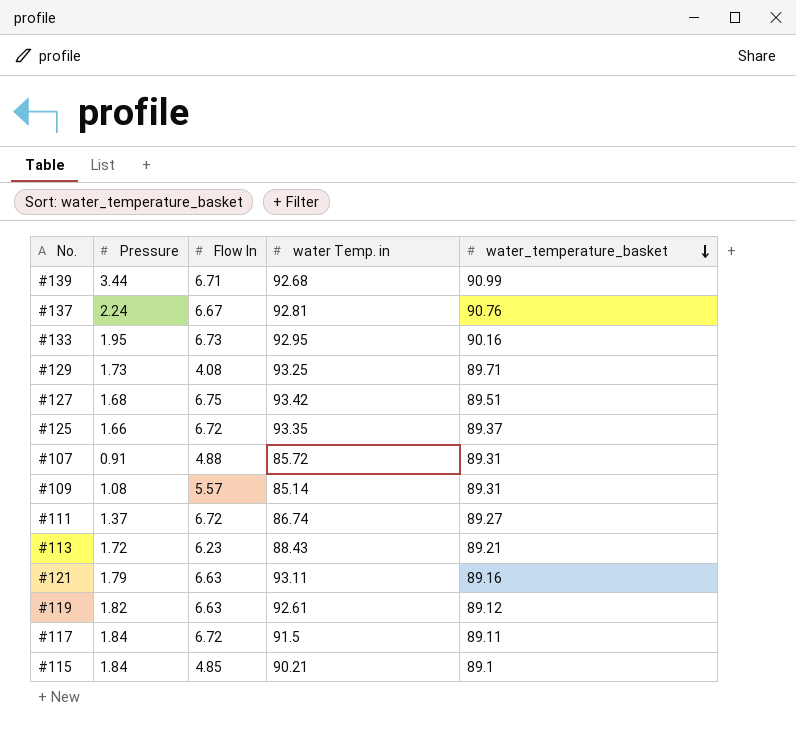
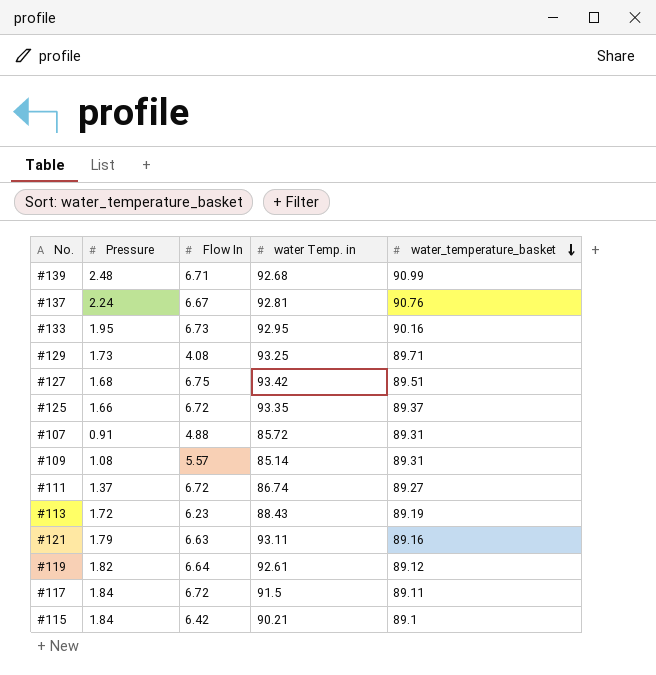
#139 | Pressure: 3.44 -> 2.48
#113 | water_temperature_basket: 89.21 -> 89.19
#119 | Flow In: 6.63 -> 6.64
#115 | Flow In: 4.85 -> 6.42

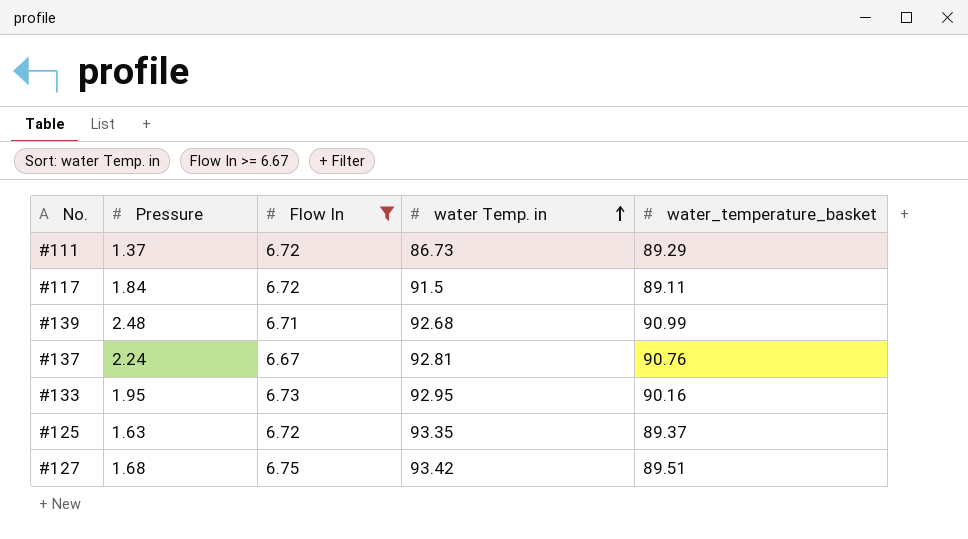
filter: none -> Flow In >= 6.67
row order: water_temperature_basket descending -> water Temp. in ascending
#111 | water Temp. in: 86.74 -> 86.73
#111 | water_temperature_basket: 89.27 -> 89.29
#125 | Pressure: 1.66 -> 1.63

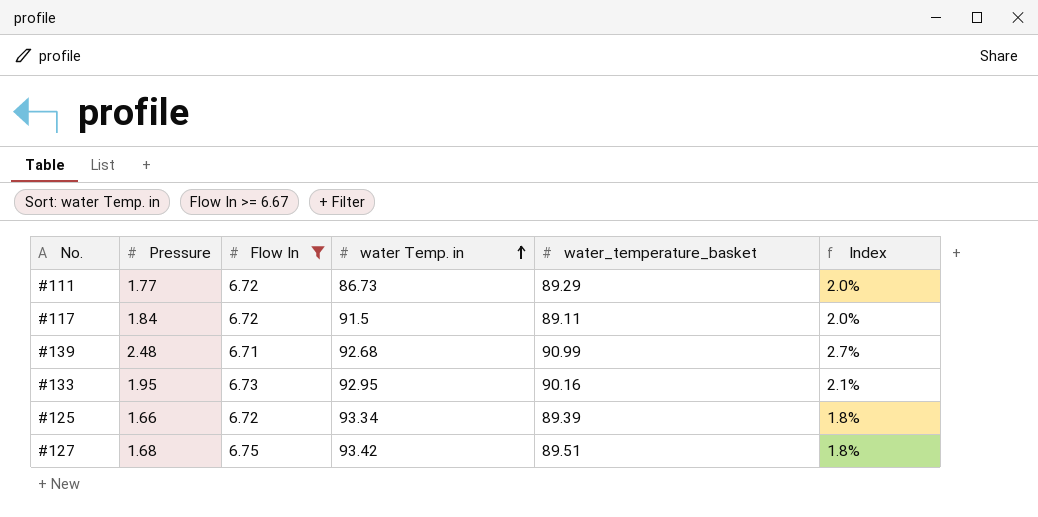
column Index | formula: none -> [Pressure] / [water Temp. in]
row #137: 2.24 | 6.67 | 92.81 | 90.76 -> none
#111 | Pressure: 1.37 -> 1.77
#125 | Pressure: 1.63 -> 1.66
#125 | water Temp. in: 93.35 -> 93.34
#125 | water_temperature_basket: 89.37 -> 89.39

